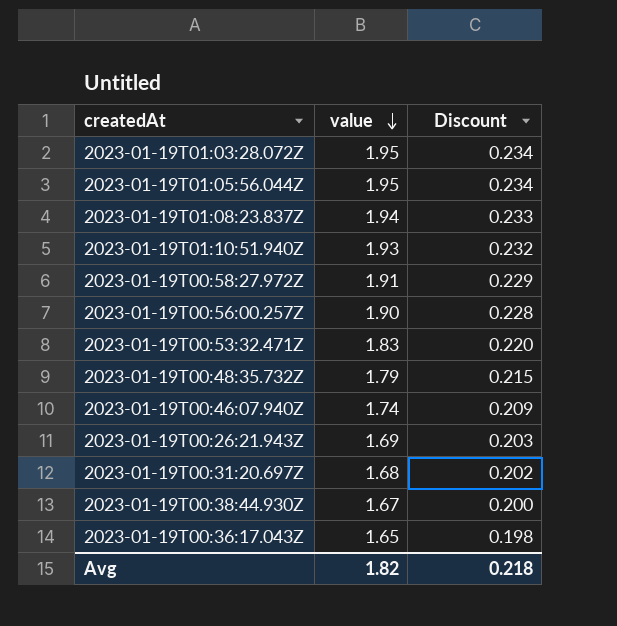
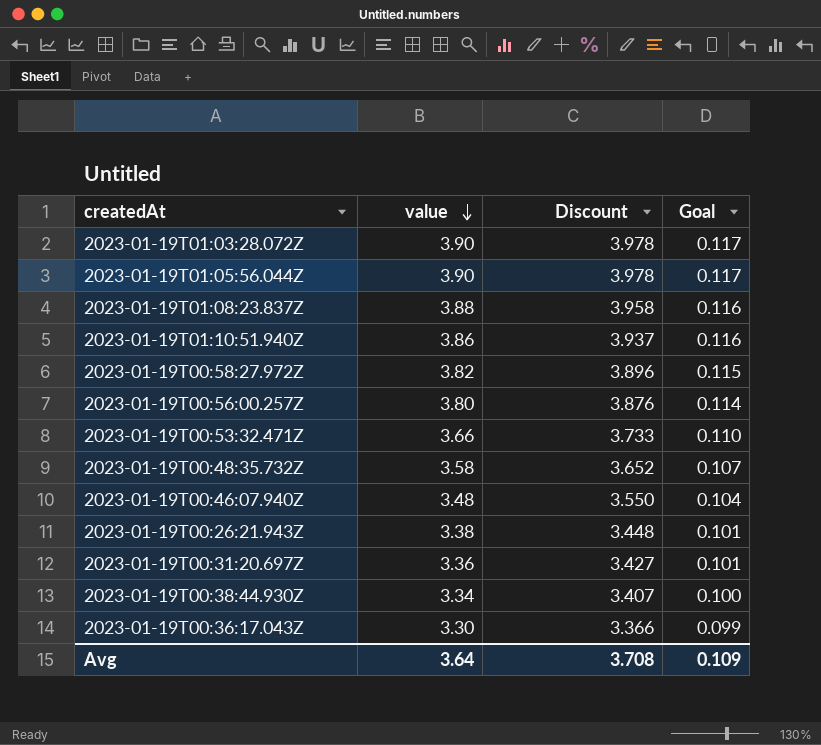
column Discount | formula: [value] * 0.12 -> [value] * 1.02
column Goal | formula: none -> [value] * 0.03
2023-01-19T01:03:28.072Z | value: 1.95 -> 3.90
2023-01-19T01:05:56.044Z | value: 1.95 -> 3.90
2023-01-19T01:08:23.837Z | value: 1.94 -> 3.88
2023-01-19T01:10:51.940Z | value: 1.93 -> 3.86
2023-01-19T00:58:27.972Z | value: 1.91 -> 3.82
2023-01-19T00:56:00.257Z | value: 1.90 -> 3.80
2023-01-19T00:53:32.471Z | value: 1.83 -> 3.66
2023-01-19T00:48:35.732Z | value: 1.79 -> 3.58
2023-01-19T00:46:07.940Z | value: 1.74 -> 3.48
2023-01-19T00:26:21.943Z | value: 1.69 -> 3.38
2023-01-19T00:31:20.697Z | value: 1.68 -> 3.36
2023-01-19T00:38:44.930Z | value: 1.67 -> 3.34
2023-01-19T00:36:17.043Z | value: 1.65 -> 3.30
Avg | value: 1.82 -> 3.64
Avg | Discount: 0.218 -> 3.708

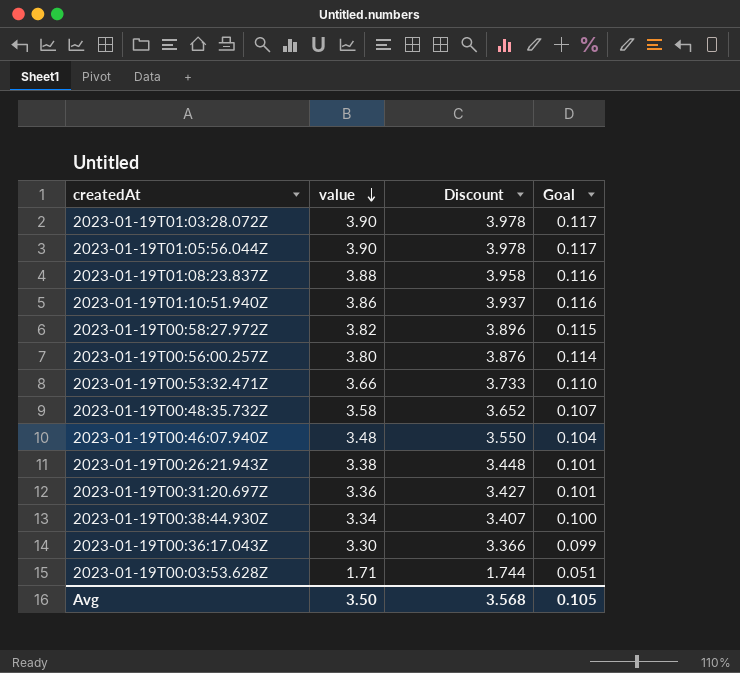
row 2023-01-19T00:03:53.628Z: none -> 1.71 | 1.744 | 0.051
Avg | value: 3.64 -> 3.50
Avg | Discount: 3.708 -> 3.568
Avg | Goal: 0.109 -> 0.105

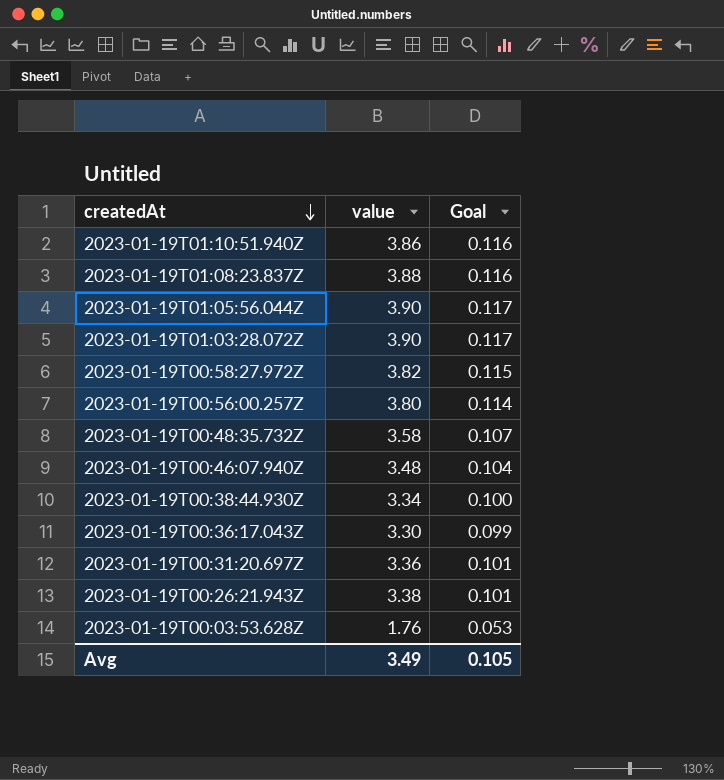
row order: value descending -> createdAt descending
column Discount | formula: [value] * 1.02 -> none
row 2023-01-19T00:53:32.471Z: 3.66 | 3.733 | 0.110 -> none
2023-01-19T00:03:53.628Z | value: 1.71 -> 1.76
2023-01-19T00:03:53.628Z | Goal: 0.051 -> 0.053
Avg | value: 3.50 -> 3.49

